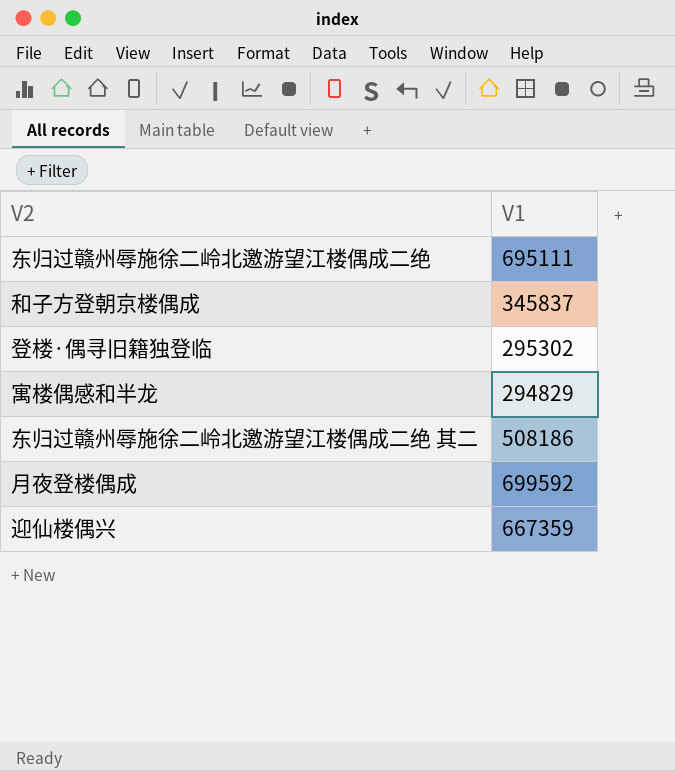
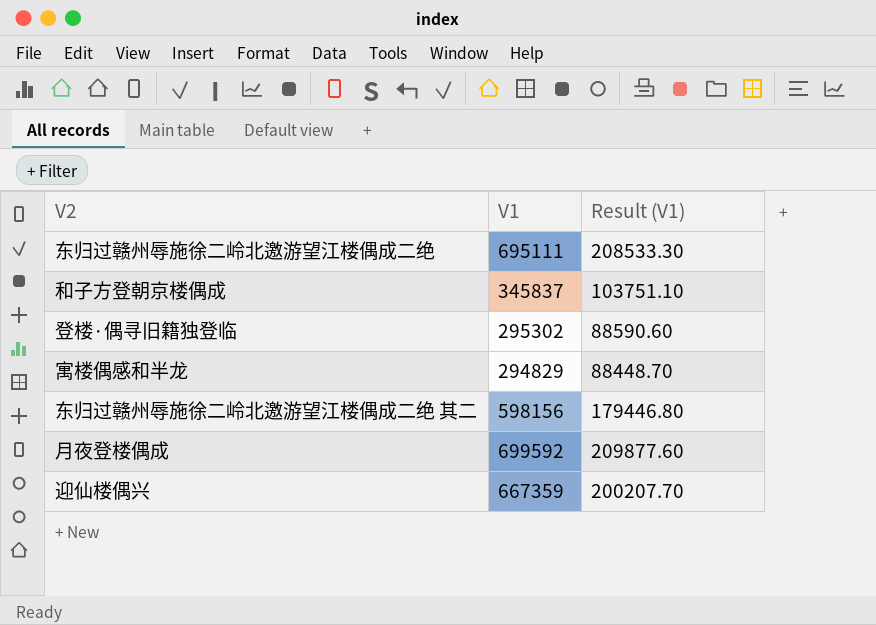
column Result (V1) | formula: none -> [V1] * 0.3
东归过赣州辱施徐二岭北邀游望江楼偶成二绝 其二 | V1: 508186 -> 598156

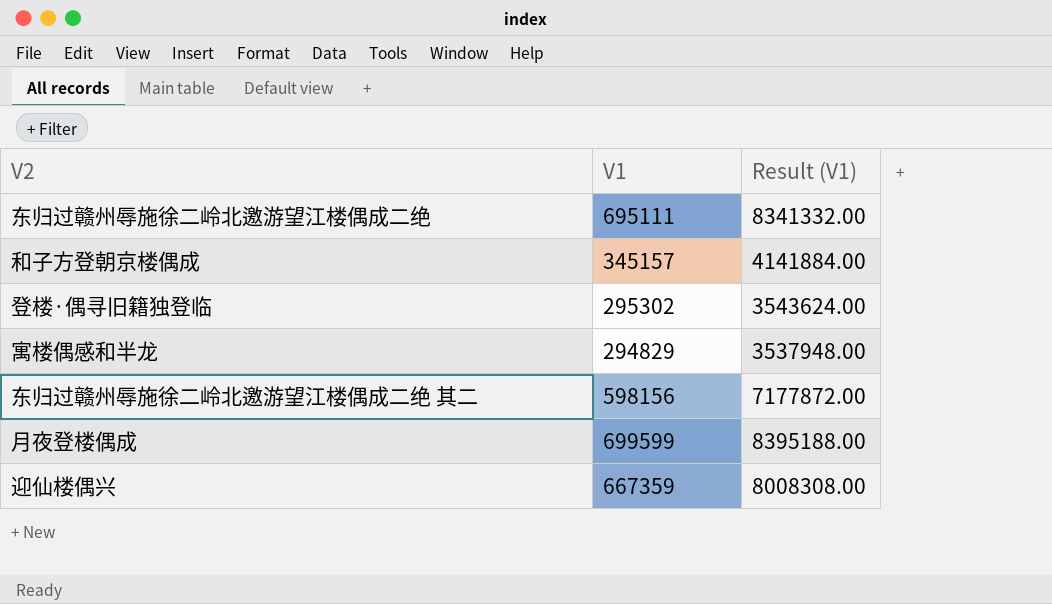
column Result (V1) | formula: [V1] * 0.3 -> [V1] * 12
和子方登朝京楼偶成 | V1: 345837 -> 345157
月夜登楼偶成 | V1: 699592 -> 699599

